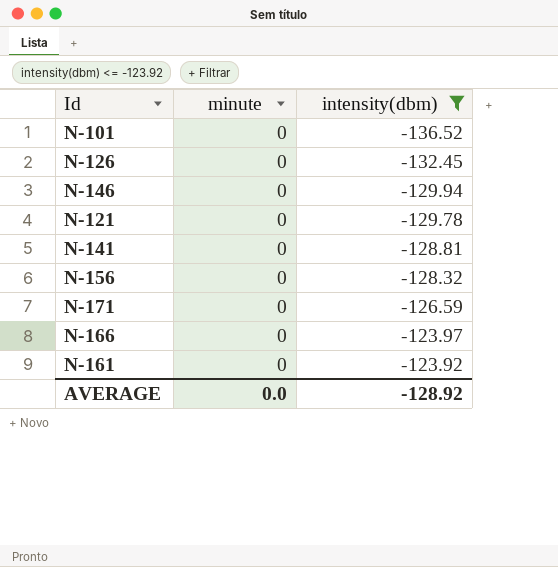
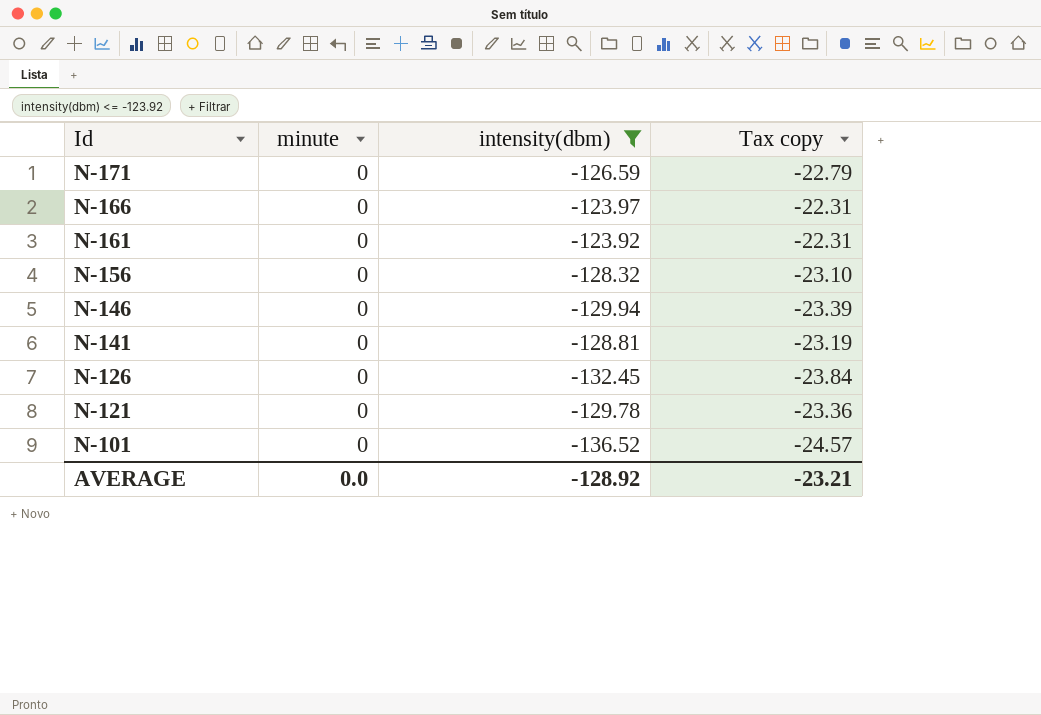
row order: intensity(dbm) ascending -> Id descending
column Tax copy | formula: none -> [intensity(dbm)] * 0.18

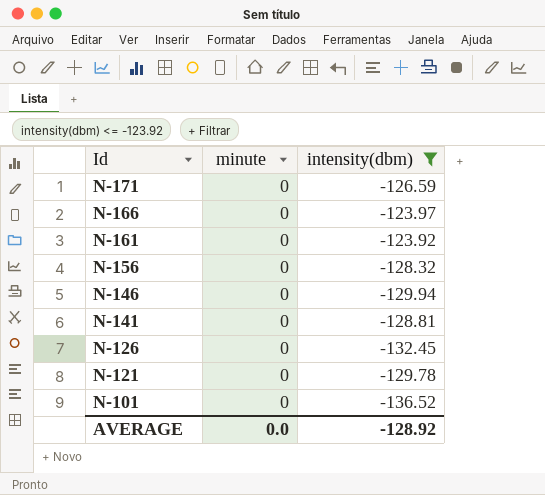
column Tax copy | formula: [intensity(dbm)] * 0.18 -> none

